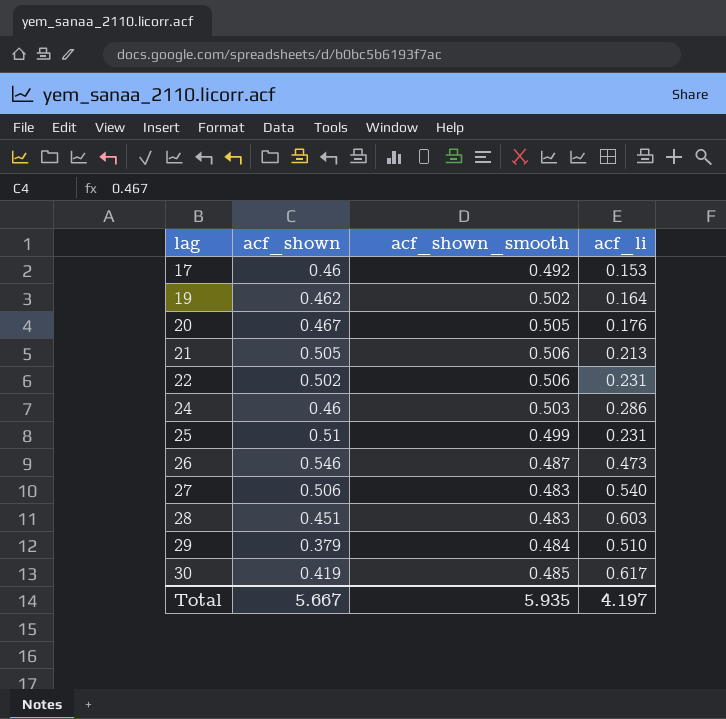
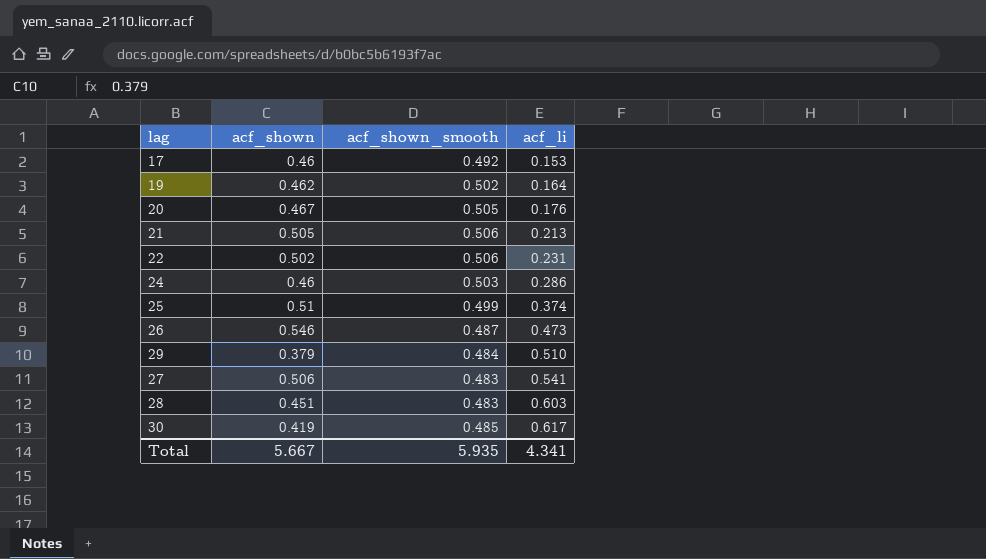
row order: lag ascending -> acf_li ascending
25 | acf_li: 0.231 -> 0.374
27 | acf_li: 0.540 -> 0.541
Total | acf_li: 4.197 -> 4.341

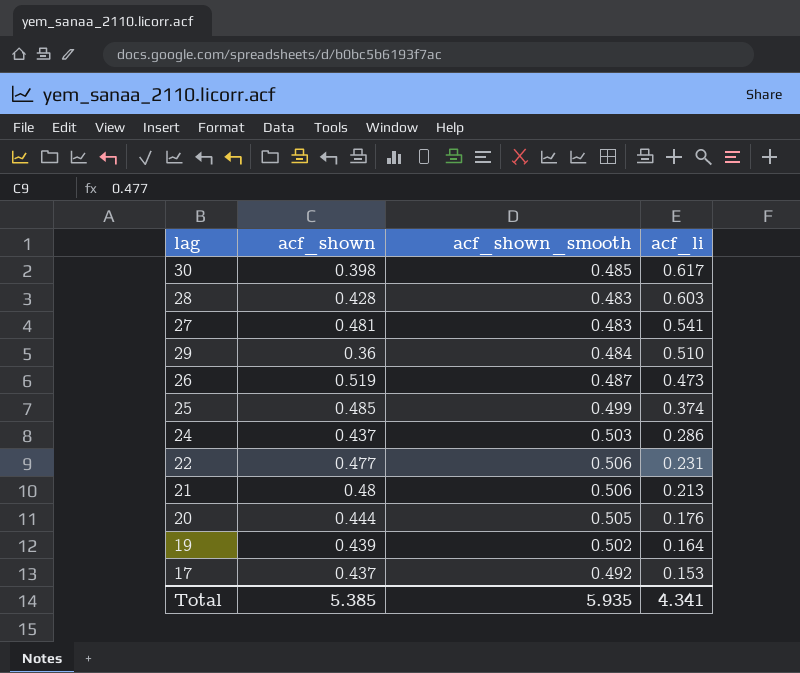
row order: acf_li ascending -> acf_li descending
30 | acf_shown: 0.419 -> 0.398
28 | acf_shown: 0.451 -> 0.428
27 | acf_shown: 0.506 -> 0.481
29 | acf_shown: 0.379 -> 0.36
26 | acf_shown: 0.546 -> 0.519
25 | acf_shown: 0.51 -> 0.485
24 | acf_shown: 0.46 -> 0.437
22 | acf_shown: 0.502 -> 0.477
21 | acf_shown: 0.505 -> 0.48
20 | acf_shown: 0.467 -> 0.444
19 | acf_shown: 0.462 -> 0.439
17 | acf_shown: 0.46 -> 0.437
Total | acf_shown: 5.667 -> 5.385

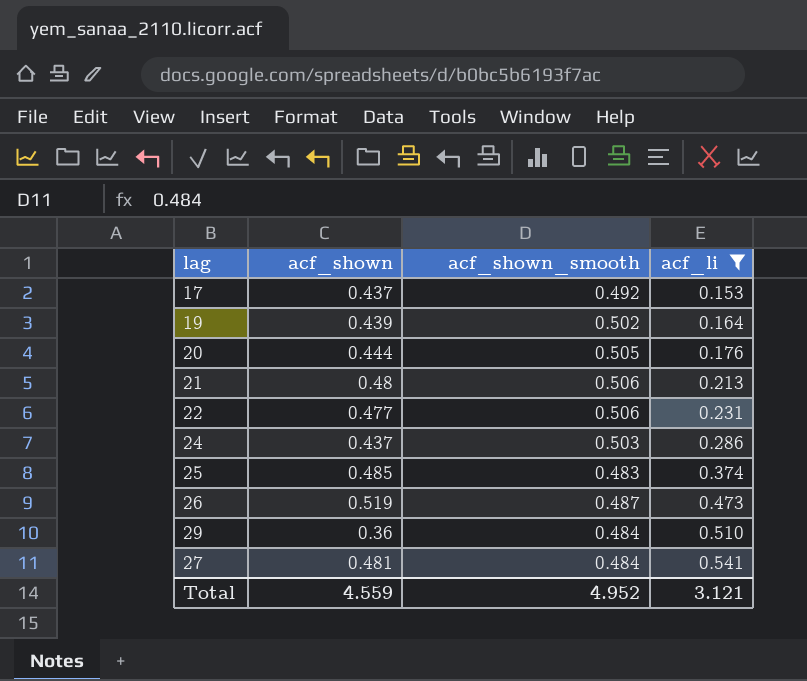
filter: none -> acf_li <= 0.541
row order: acf_li descending -> acf_li ascending
25 | acf_shown_smooth: 0.499 -> 0.483
27 | acf_shown_smooth: 0.483 -> 0.484
Total | acf_shown: 5.385 -> 4.559
Total | acf_shown_smooth: 5.935 -> 4.952
Total | acf_li: 4.341 -> 3.121

